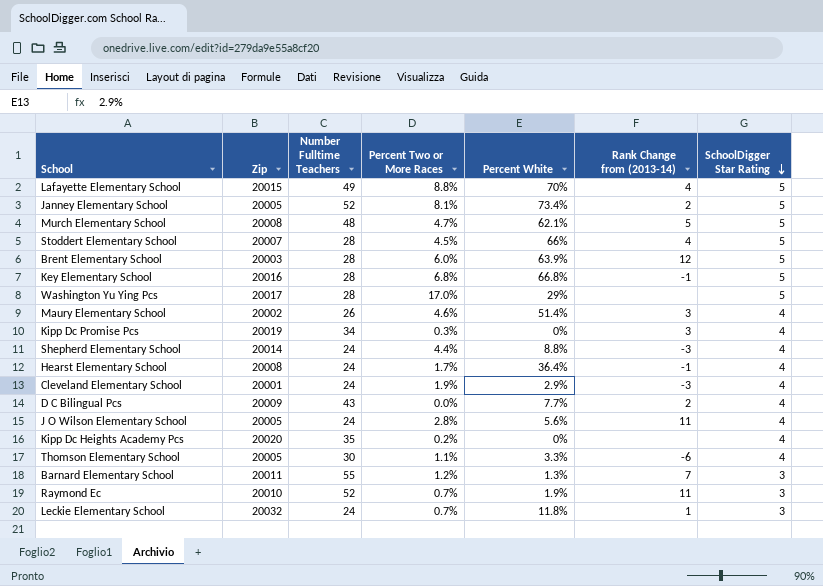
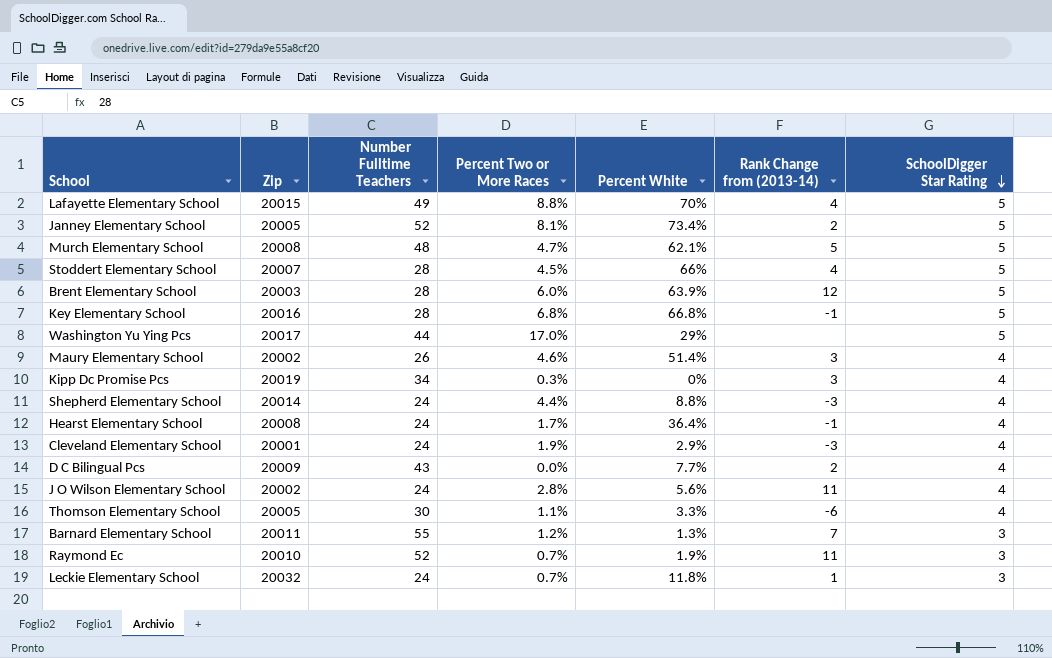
row Kipp Dc Heights Academy Pcs: 20020 | 35 | 0.2% | 0% | none | 4 -> none
Washington Yu Ying Pcs | Number Fulltime Teachers: 28 -> 44
J O Wilson Elementary School | Zip: 20005 -> 20002

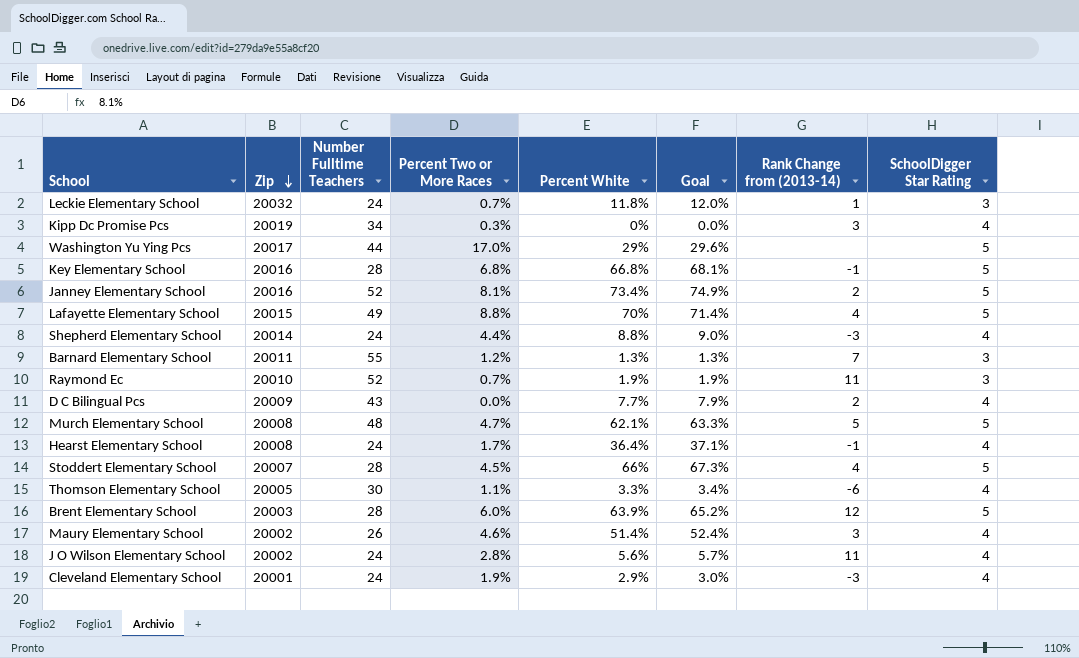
row order: SchoolDigger Star Rating descending -> Zip descending
column Goal | formula: none -> [Percent White] * 1.02
Janney Elementary School | Zip: 20005 -> 20016

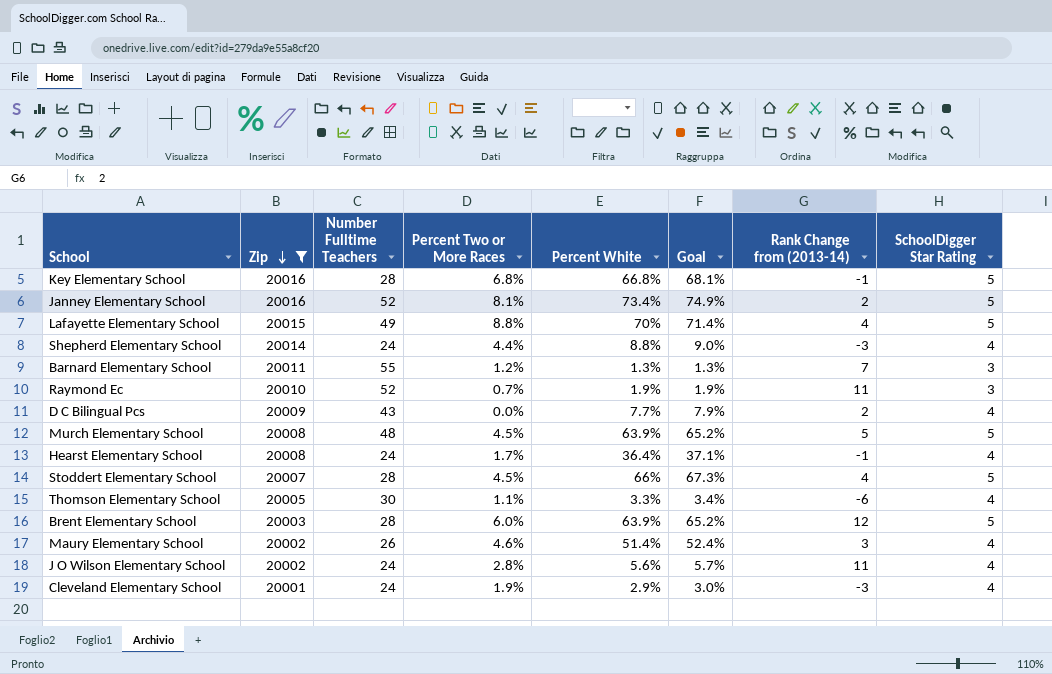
filter: none -> Zip <= 20016
Murch Elementary School | Percent Two or More Races: 4.7% -> 4.5%
Murch Elementary School | Percent White: 62.1% -> 63.9%
Murch Elementary School | Goal: 63.3% -> 65.2%

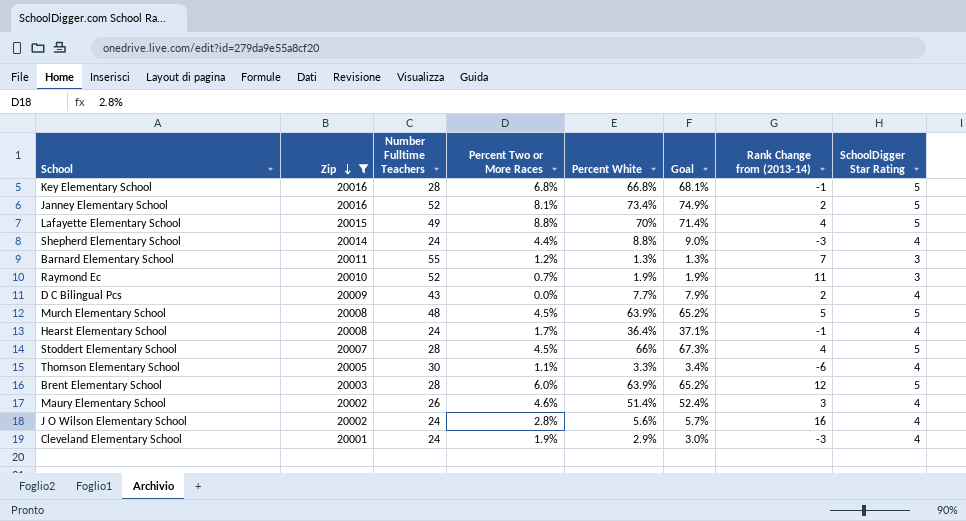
J O Wilson Elementary School | Rank Change from (2013-14): 11 -> 16

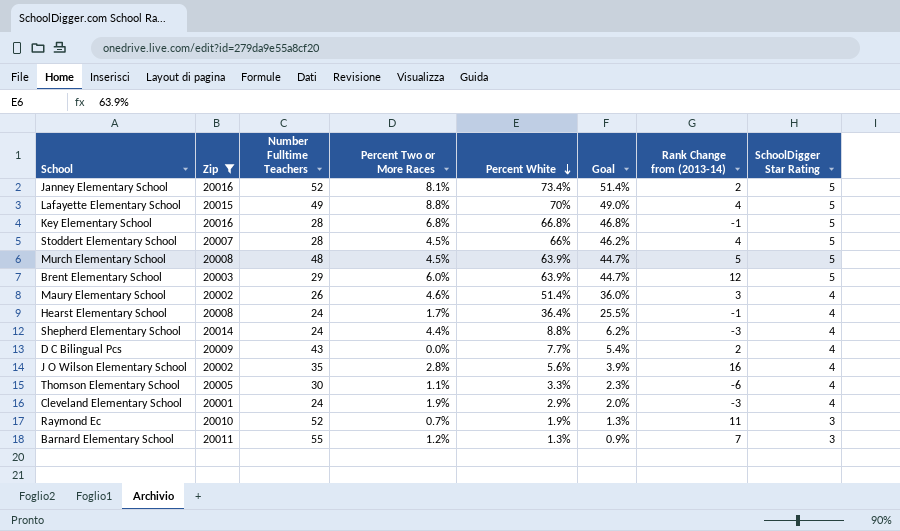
row order: Zip descending -> Percent White descending
column Goal | formula: [Percent White] * 1.02 -> [Percent White] * 0.7
Brent Elementary School | Number Fulltime Teachers: 28 -> 29
J O Wilson Elementary School | Number Fulltime Teachers: 24 -> 35

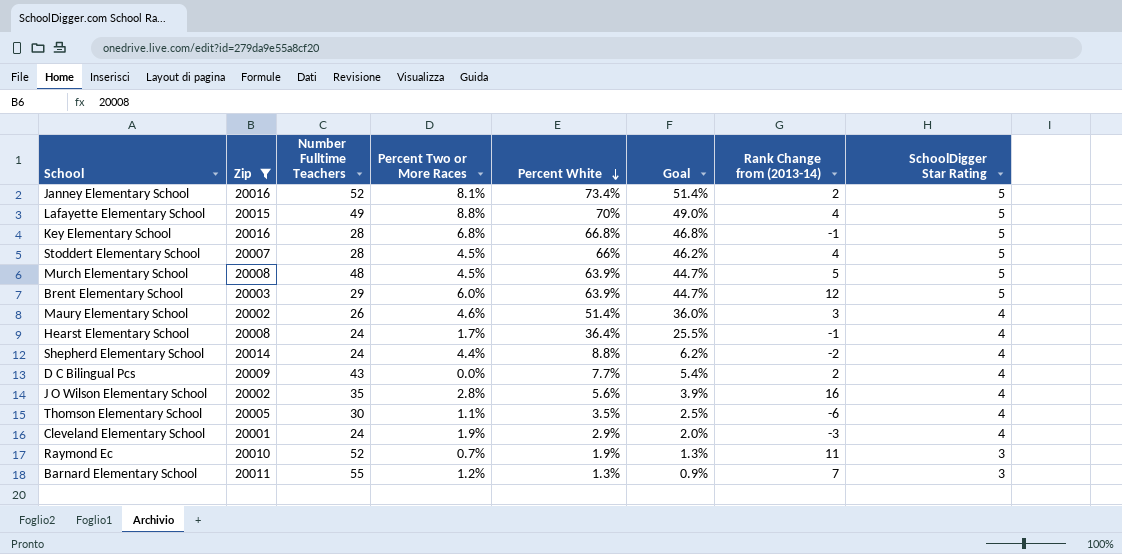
Shepherd Elementary School | Rank Change from (2013-14): -3 -> -2
Thomson Elementary School | Percent White: 3.3% -> 3.5%
Thomson Elementary School | Goal: 2.3% -> 2.5%

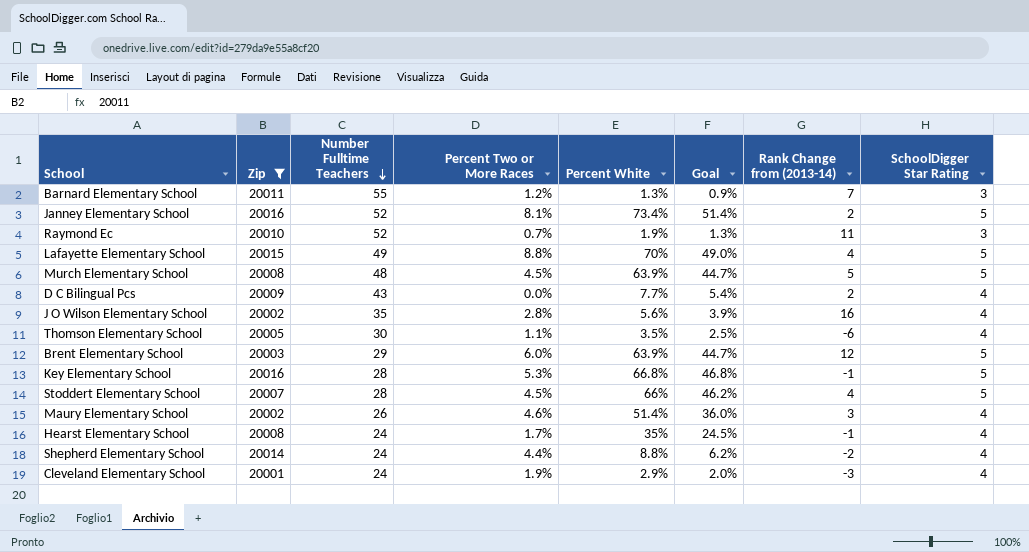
row order: Percent White descending -> Number Fulltime Teachers descending
Key Elementary School | Percent Two or More Races: 6.8% -> 5.3%
Hearst Elementary School | Percent White: 36.4% -> 35%
Hearst Elementary School | Goal: 25.5% -> 24.5%

